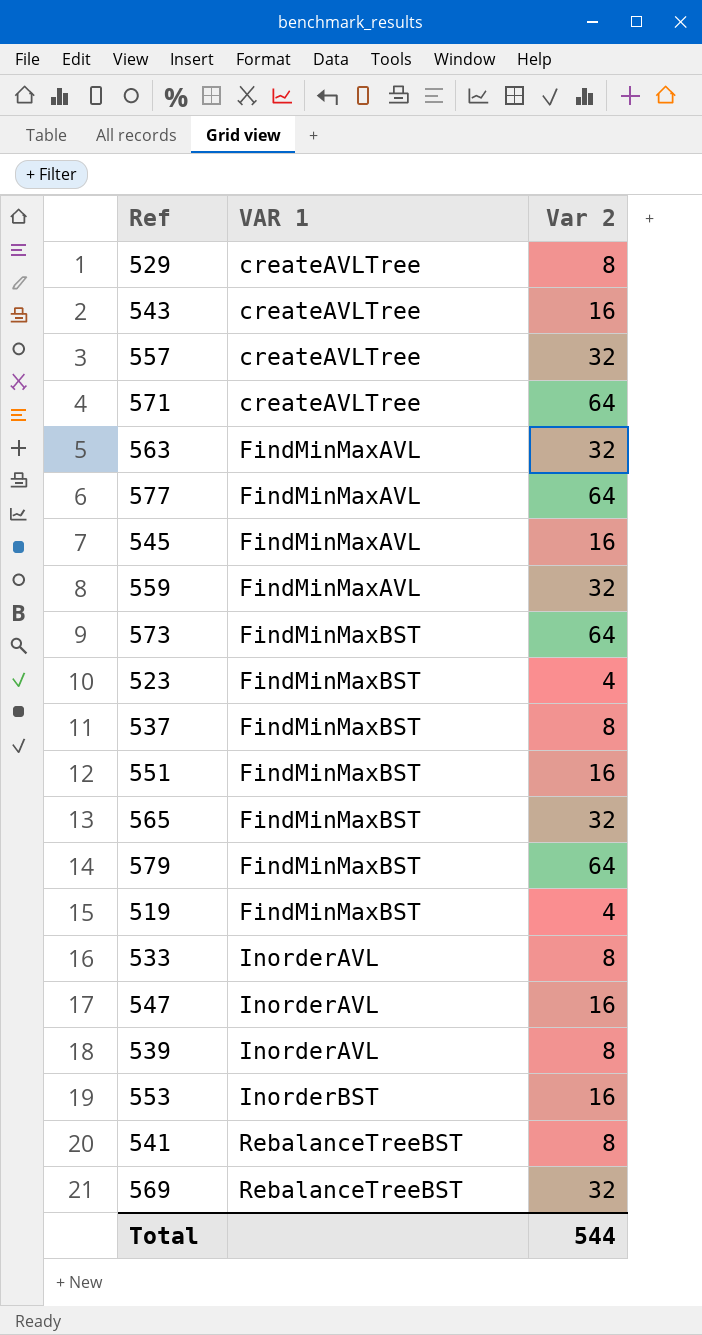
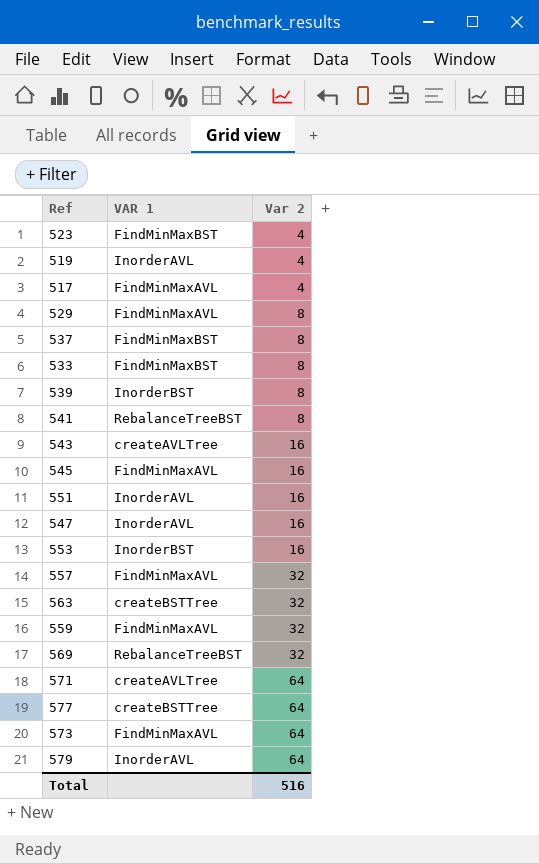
row order: VAR 1 ascending -> Var 2 ascending
row 565: FindMinMaxBST | 32 -> none
519 | VAR 1: FindMinMaxBST -> InorderAVL
row 517: none -> FindMinMaxAVL | 4
529 | VAR 1: createAVLTree -> FindMinMaxAVL
533 | VAR 1: InorderAVL -> FindMinMaxBST
539 | VAR 1: InorderAVL -> InorderBST
551 | VAR 1: FindMinMaxBST -> InorderAVL
557 | VAR 1: createAVLTree -> FindMinMaxAVL
563 | VAR 1: FindMinMaxAVL -> createBSTTree
577 | VAR 1: FindMinMaxAVL -> createBSTTree
573 | VAR 1: FindMinMaxBST -> FindMinMaxAVL
579 | VAR 1: FindMinMaxBST -> InorderAVL
Total | Var 2: 544 -> 516

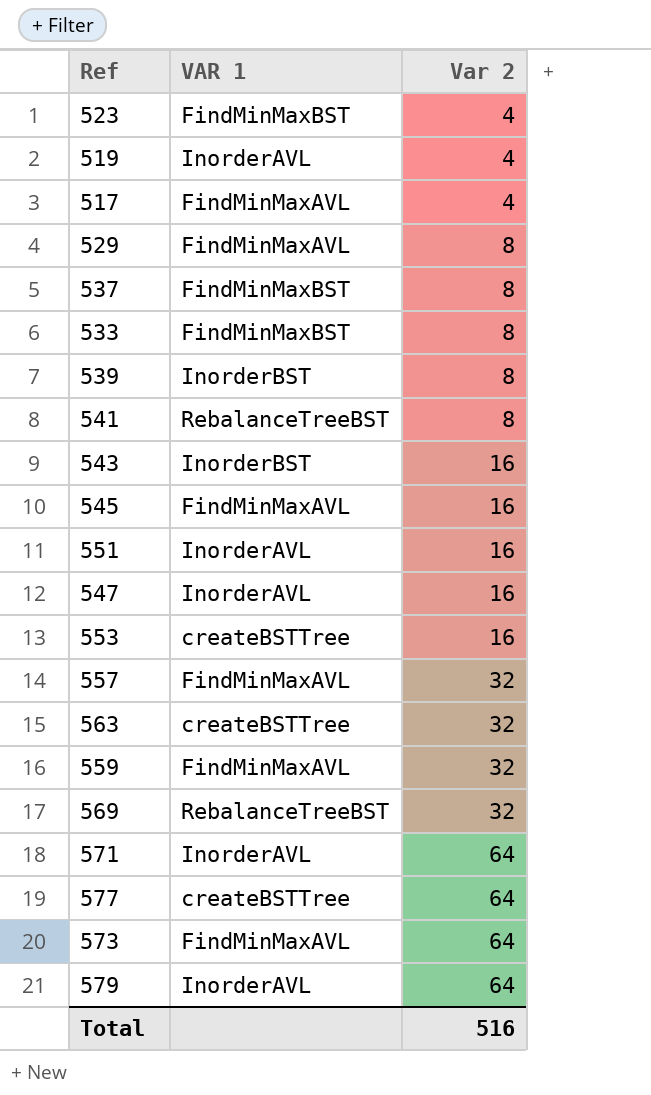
543 | VAR 1: createAVLTree -> InorderBST
553 | VAR 1: InorderBST -> createBSTTree
571 | VAR 1: createAVLTree -> InorderAVL

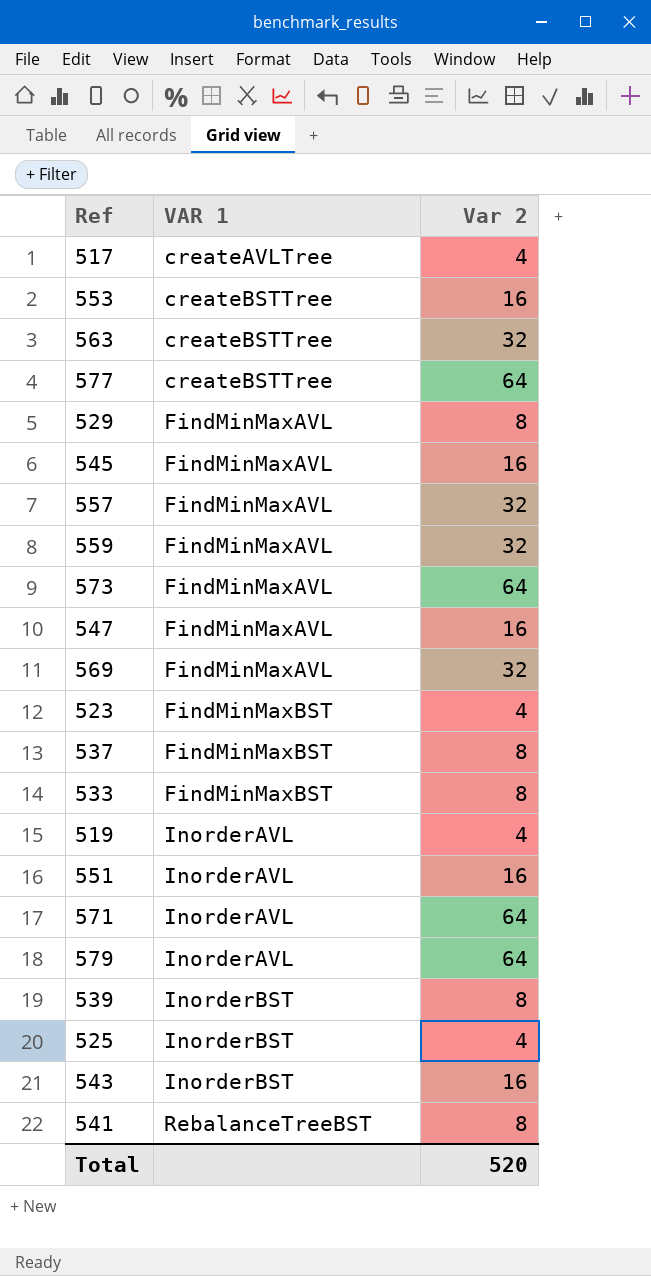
row order: Var 2 ascending -> VAR 1 ascending
517 | VAR 1: FindMinMaxAVL -> createAVLTree
547 | VAR 1: InorderAVL -> FindMinMaxAVL
569 | VAR 1: RebalanceTreeBST -> FindMinMaxAVL
row 525: none -> InorderBST | 4
Total | Var 2: 516 -> 520

